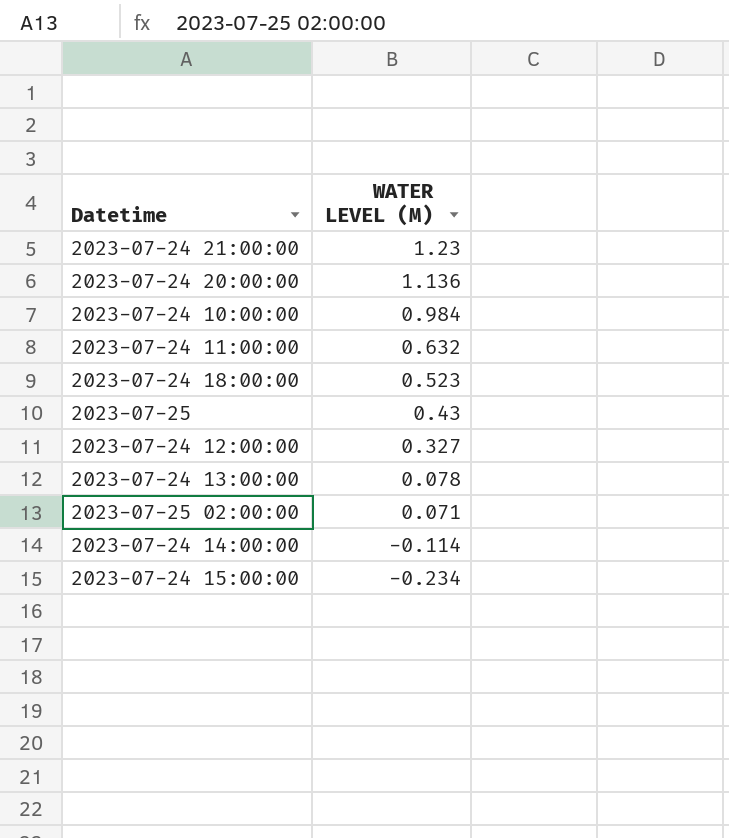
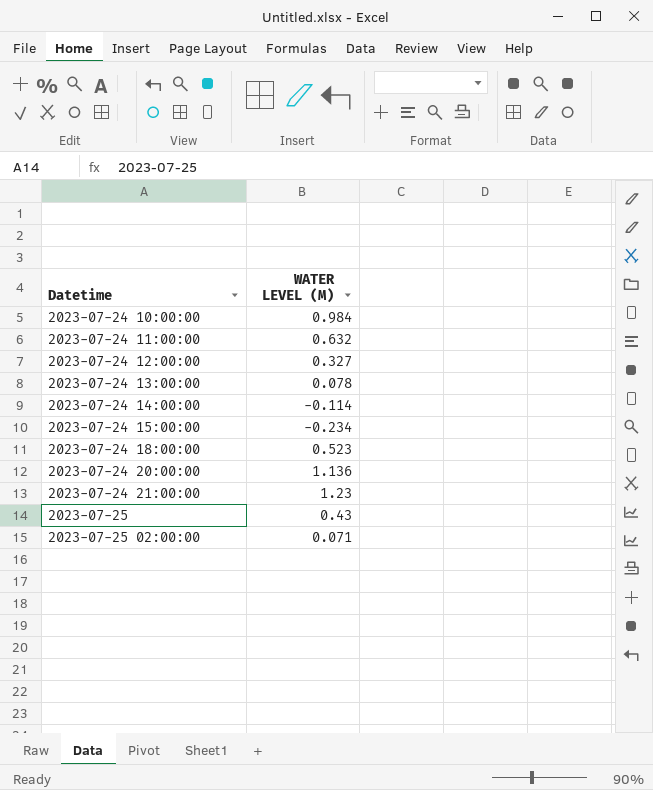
row order: WATER LEVEL (M) descending -> Datetime ascending

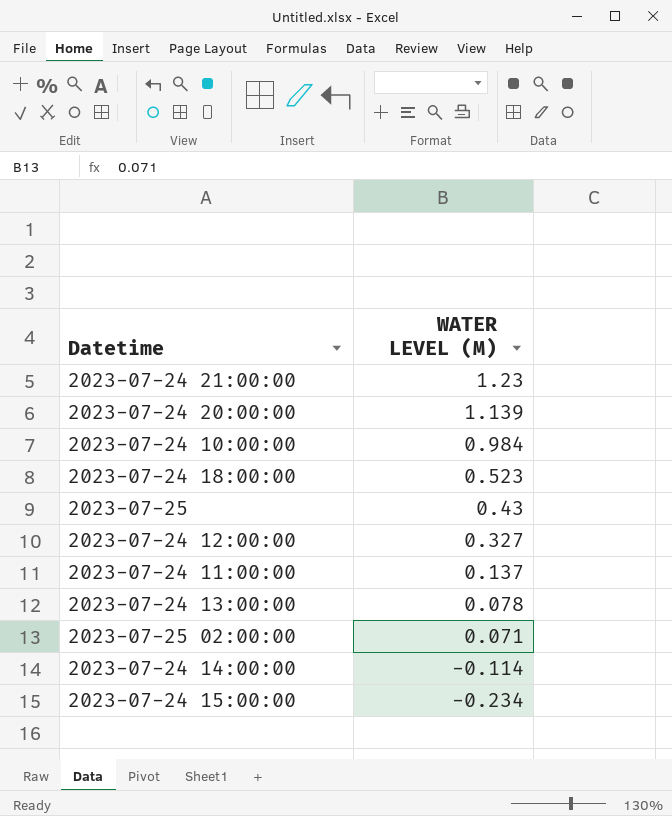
row order: Datetime ascending -> WATER LEVEL (M) descending
2023-07-24 20:00:00 | WATER LEVEL (M): 1.136 -> 1.139
2023-07-24 11:00:00 | WATER LEVEL (M): 0.632 -> 0.137

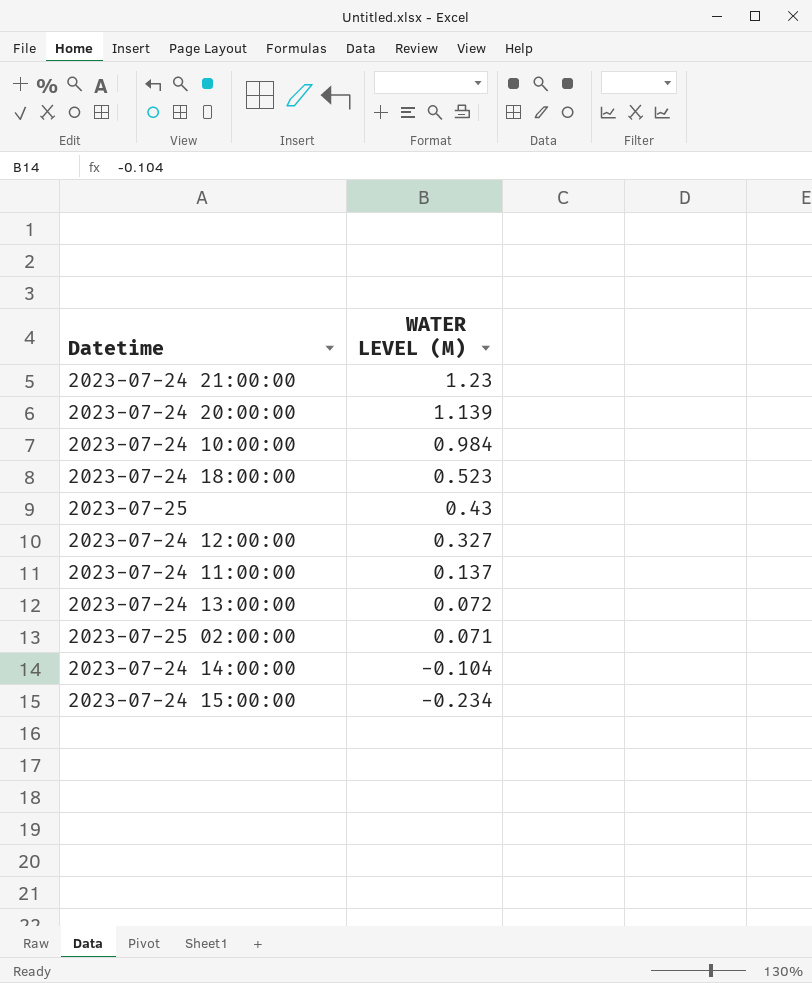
2023-07-24 13:00:00 | WATER LEVEL (M): 0.078 -> 0.072
2023-07-24 14:00:00 | WATER LEVEL (M): -0.114 -> -0.104

